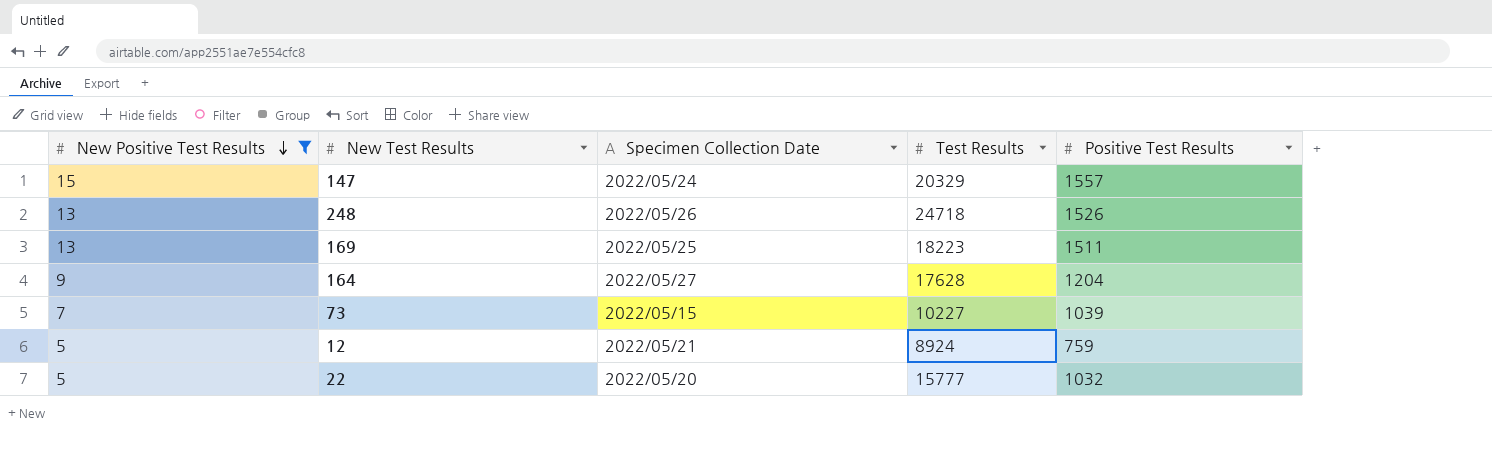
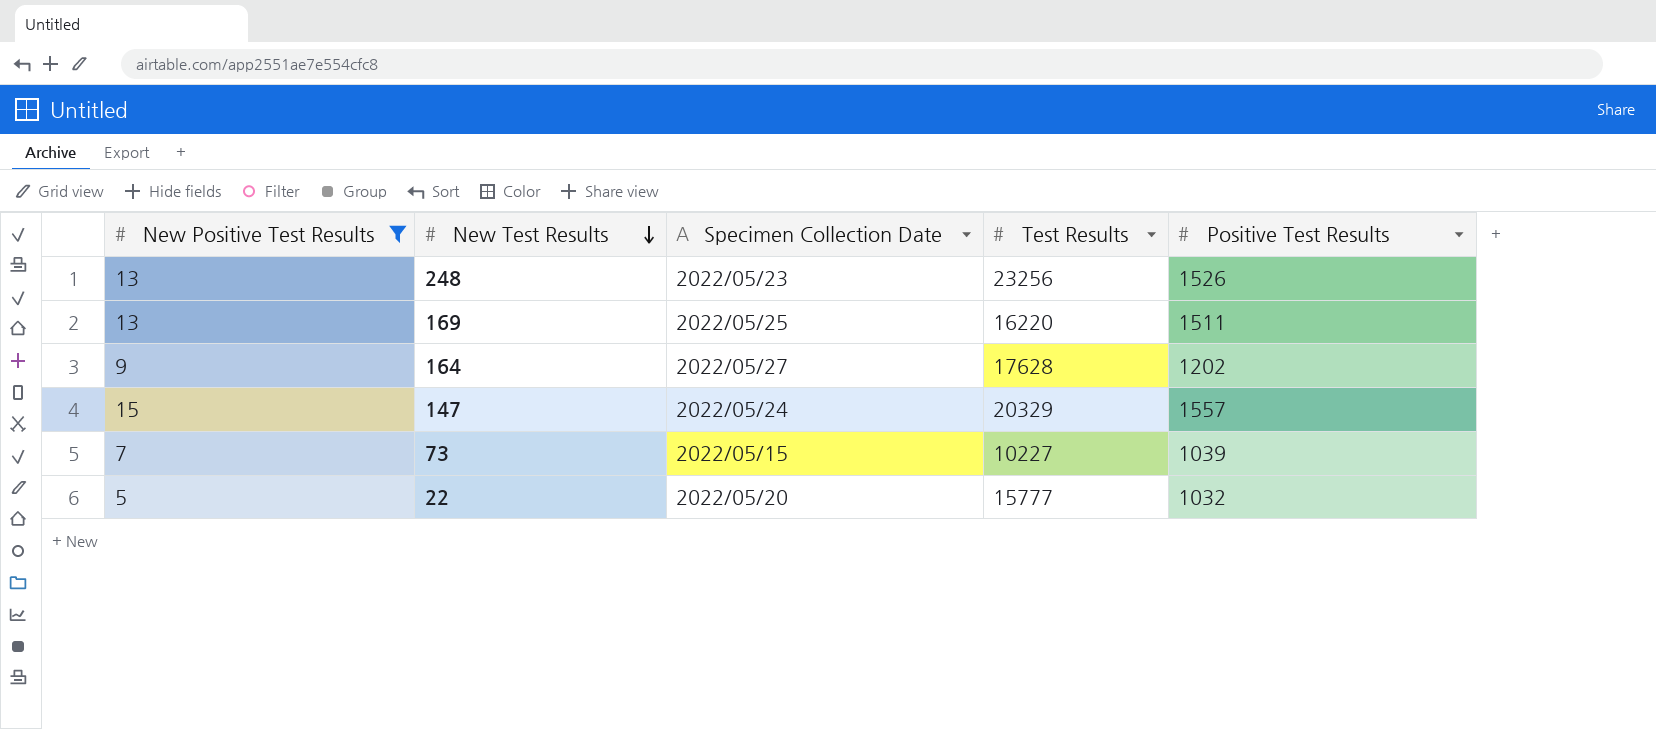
row order: New Positive Test Results descending -> New Test Results descending
row 12: 5 | 2022/05/21 | 8924 | 759 -> none
248 | Specimen Collection Date: 2022/05/26 -> 2022/05/23
248 | Test Results: 24718 -> 23256
169 | Test Results: 18223 -> 16220
164 | Positive Test Results: 1204 -> 1202

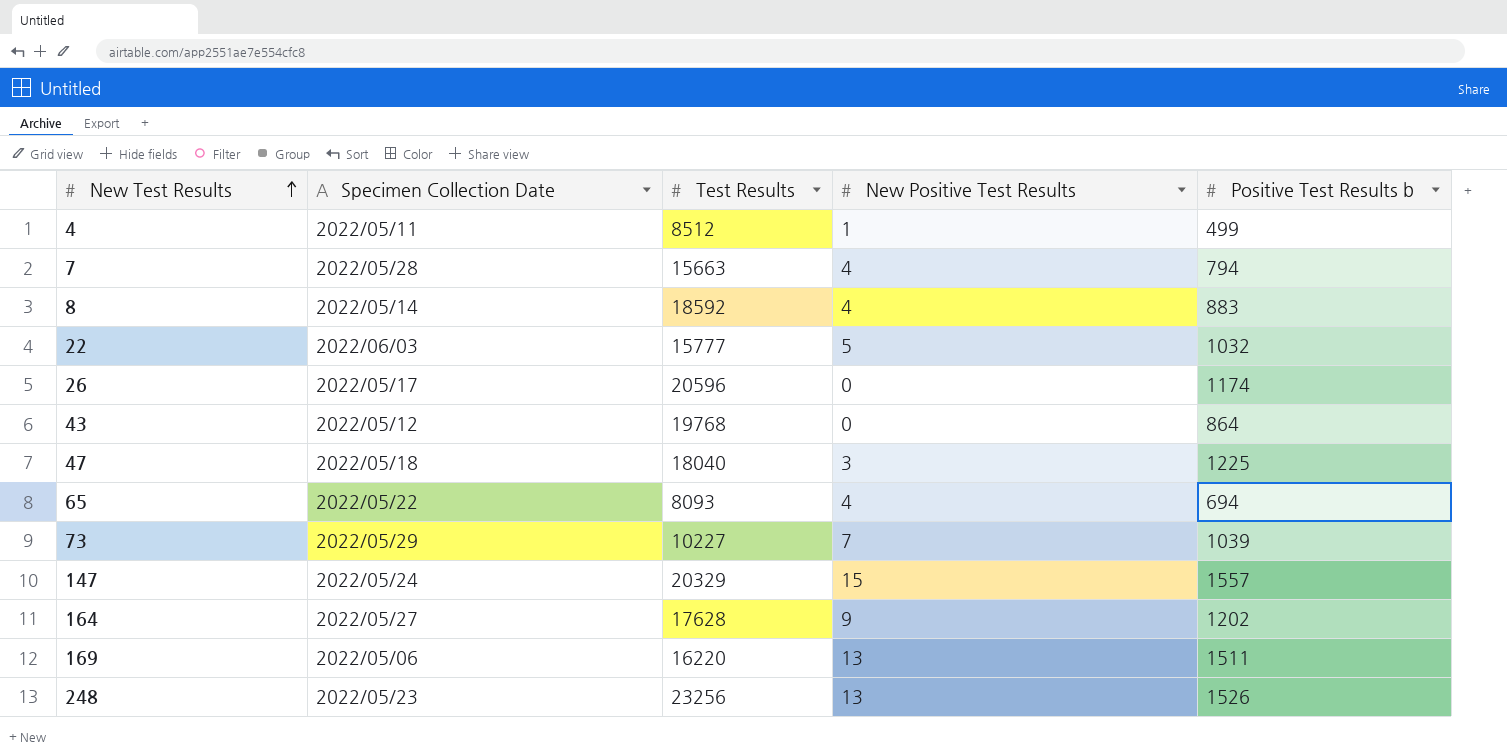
filter: New Positive Test Results >= 5 -> none
row order: New Test Results descending -> New Test Results ascending
column New Positive Test Results | position: 1 -> 4
column name: Positive Test Results -> Positive Test Results b
22 | Specimen Collection Date: 2022/05/20 -> 2022/06/03
73 | Specimen Collection Date: 2022/05/15 -> 2022/05/29
169 | Specimen Collection Date: 2022/05/25 -> 2022/05/06

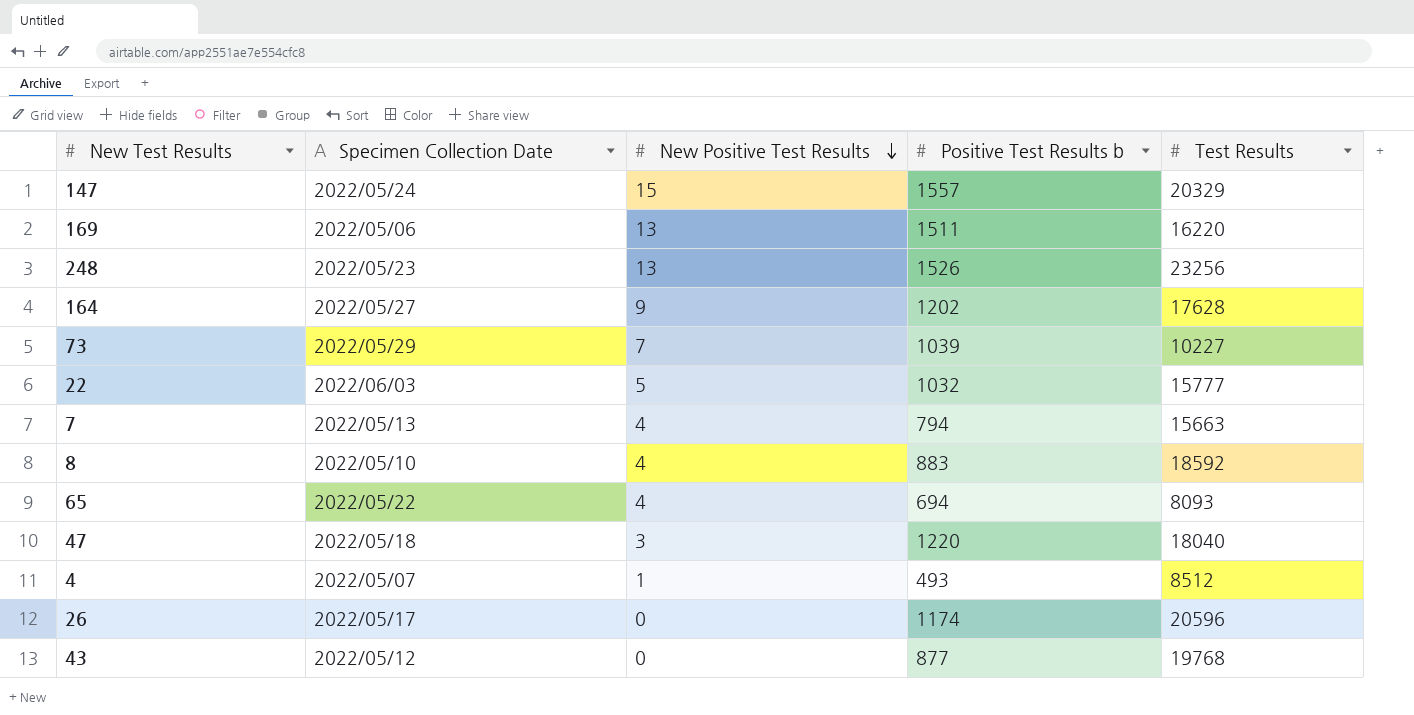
row order: New Test Results ascending -> New Positive Test Results descending
column Test Results | position: 3 -> 5
7 | Specimen Collection Date: 2022/05/28 -> 2022/05/13
8 | Specimen Collection Date: 2022/05/14 -> 2022/05/10
47 | Positive Test Results b: 1225 -> 1220
4 | Specimen Collection Date: 2022/05/11 -> 2022/05/07
4 | Positive Test Results b: 499 -> 493
43 | Positive Test Results b: 864 -> 877

